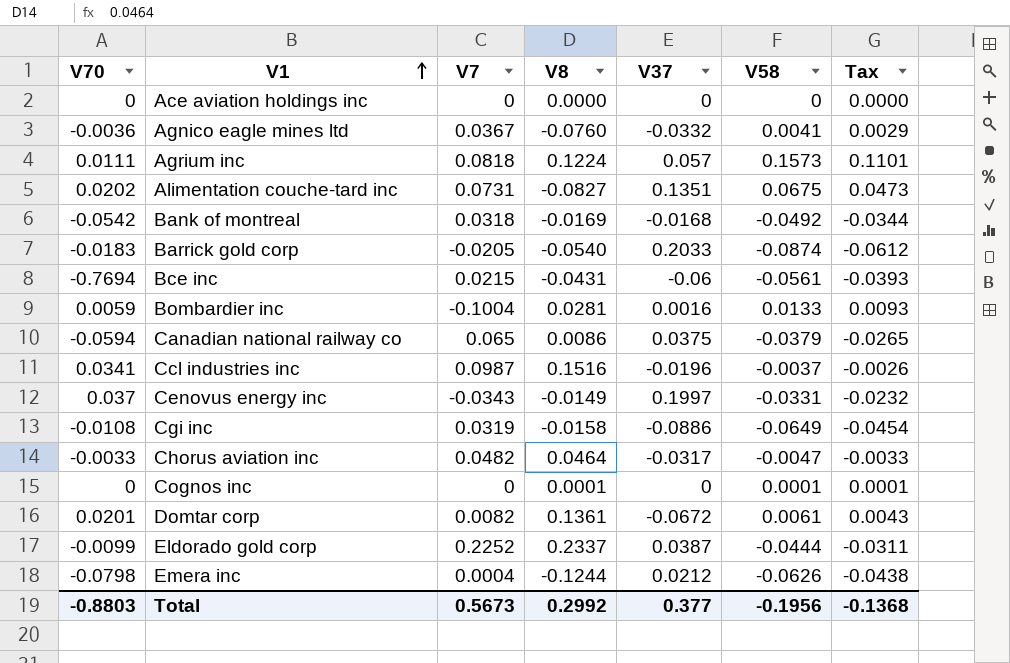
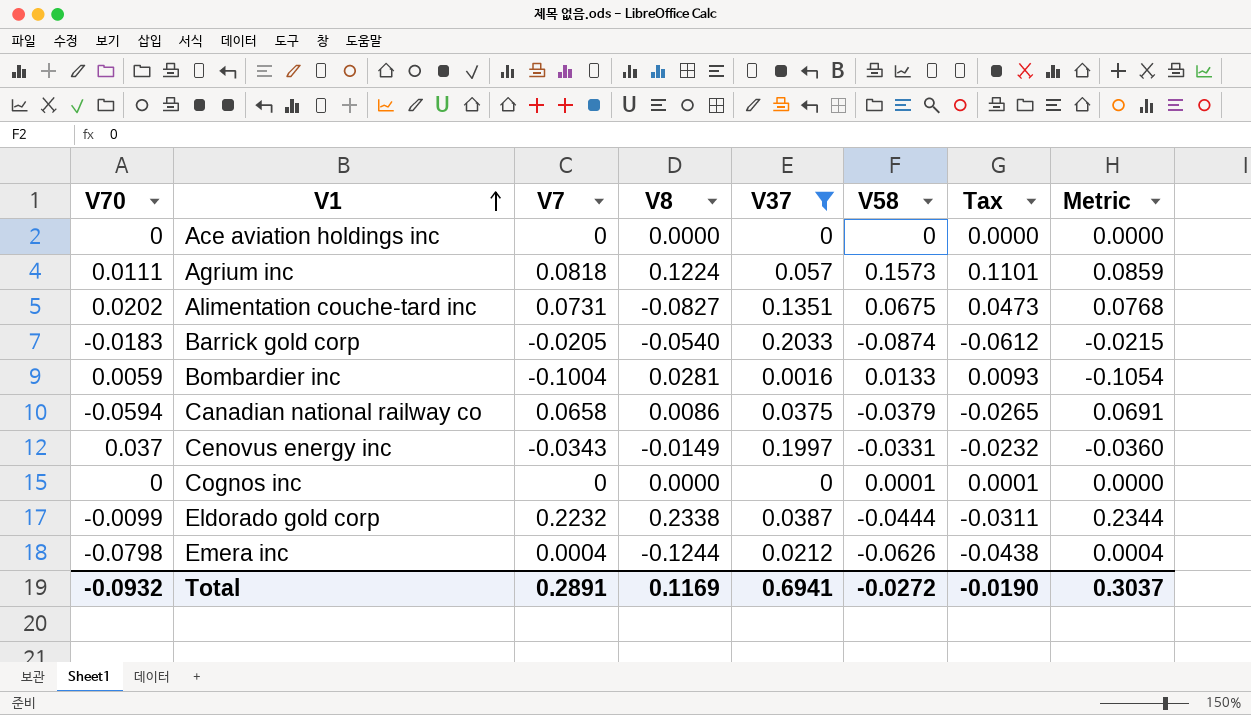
filter: none -> V37 >= 0
column Metric | formula: none -> [V7] * 1.05
Canadian national railway co | V7: 0.065 -> 0.0658
Cognos inc | V8: 0.0001 -> 0.0000
Eldorado gold corp | V7: 0.2252 -> 0.2232
Eldorado gold corp | V8: 0.2337 -> 0.2338
Total | V70: -0.8803 -> -0.0932
Total | V7: 0.5673 -> 0.2891
Total | V8: 0.2992 -> 0.1169
Total | V37: 0.377 -> 0.6941
Total | V58: -0.1956 -> -0.0272
Total | Tax: -0.1368 -> -0.0190

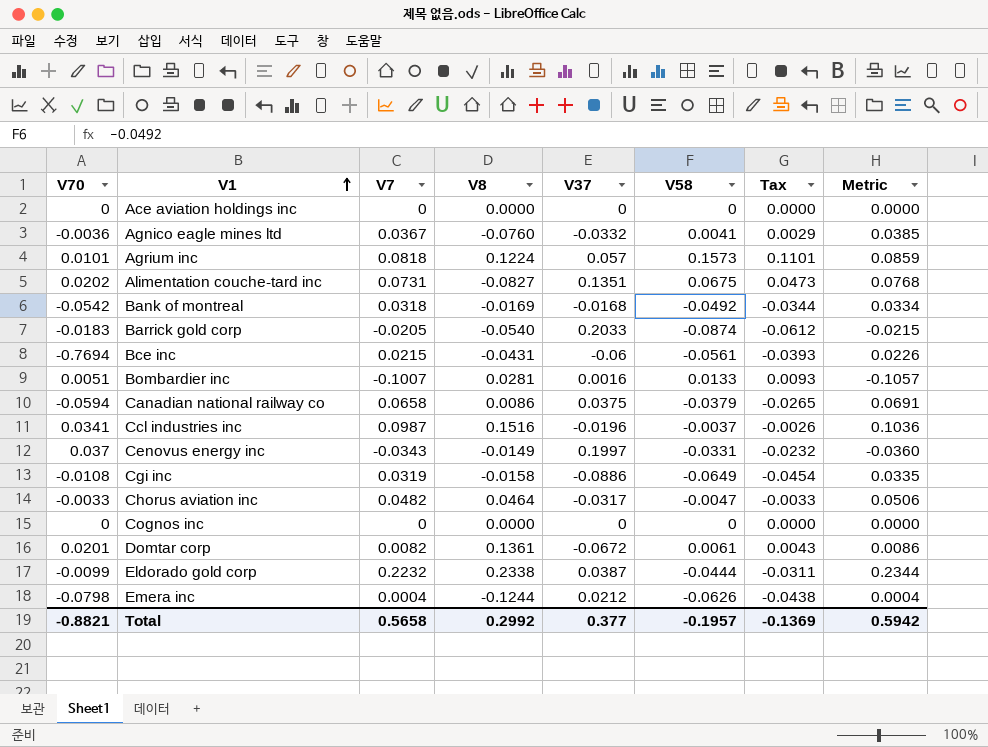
filter: V37 >= 0 -> none
Agrium inc | V70: 0.0111 -> 0.0101
Bombardier inc | V70: 0.0059 -> 0.0051
Bombardier inc | V7: -0.1004 -> -0.1007
Bombardier inc | Metric: -0.1054 -> -0.1057
Cognos inc | V58: 0.0001 -> 0
Cognos inc | Tax: 0.0001 -> 0.0000
Total | V70: -0.0932 -> -0.8821
Total | V7: 0.2891 -> 0.5658
Total | V8: 0.1169 -> 0.2992
Total | V37: 0.6941 -> 0.377
Total | V58: -0.0272 -> -0.1957
Total | Tax: -0.0190 -> -0.1369
Total | Metric: 0.3037 -> 0.5942

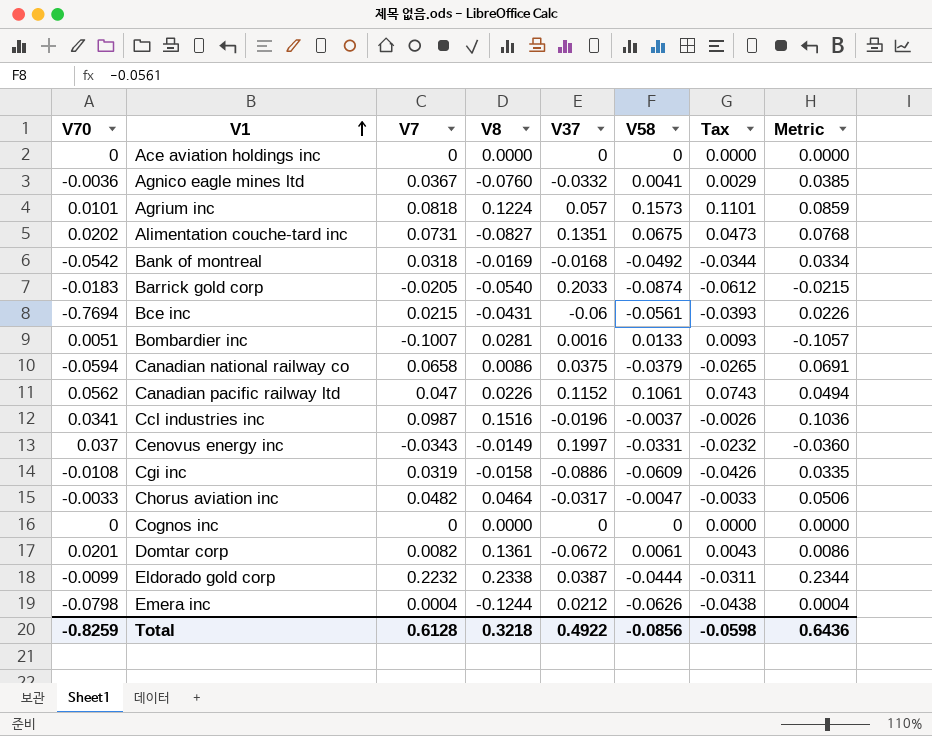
row Canadian pacific railway ltd: none -> 0.0562 | 0.047 | 0.0226 | 0.1152 | 0.1061 | 0.0743 | 0.0494
Cgi inc | V58: -0.0649 -> -0.0609
Cgi inc | Tax: -0.0454 -> -0.0426
Total | V70: -0.8821 -> -0.8259
Total | V7: 0.5658 -> 0.6128
Total | V8: 0.2992 -> 0.3218
Total | V37: 0.377 -> 0.4922
Total | V58: -0.1957 -> -0.0856
Total | Tax: -0.1369 -> -0.0598
Total | Metric: 0.5942 -> 0.6436

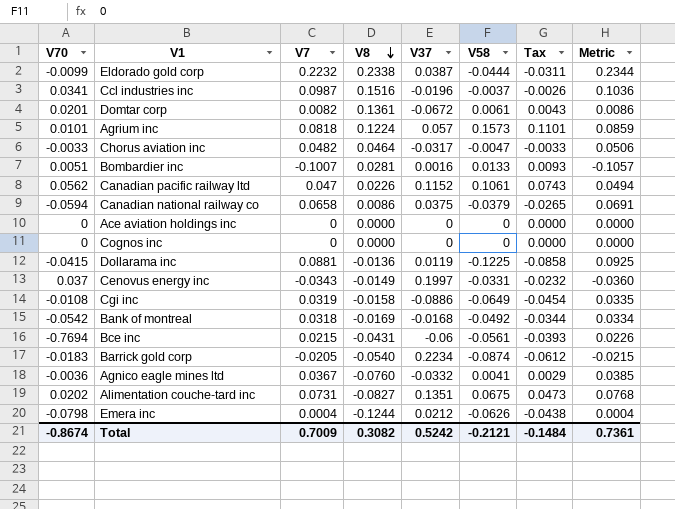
row order: V1 ascending -> V8 descending
row Dollarama inc: none -> -0.0415 | 0.0881 | -0.0136 | 0.0119 | -0.1225 | -0.0858 | 0.0925
Cgi inc | V58: -0.0609 -> -0.0649
Cgi inc | Tax: -0.0426 -> -0.0454
Barrick gold corp | V37: 0.2033 -> 0.2234
Total | V70: -0.8259 -> -0.8674
Total | V7: 0.6128 -> 0.7009
Total | V8: 0.3218 -> 0.3082
Total | V37: 0.4922 -> 0.5242
Total | V58: -0.0856 -> -0.2121
Total | Tax: -0.0598 -> -0.1484
Total | Metric: 0.6436 -> 0.7361

